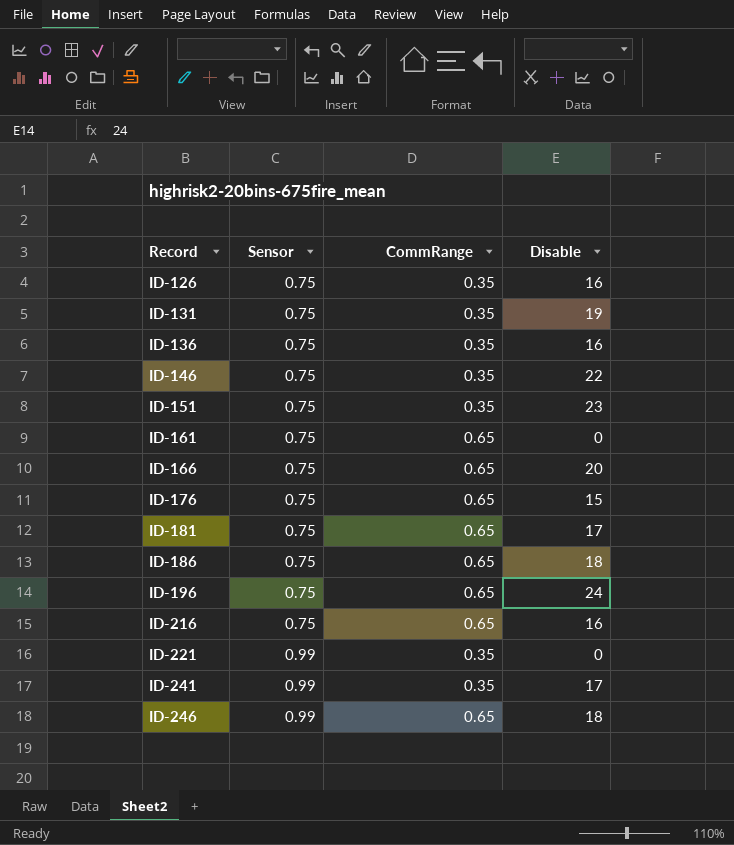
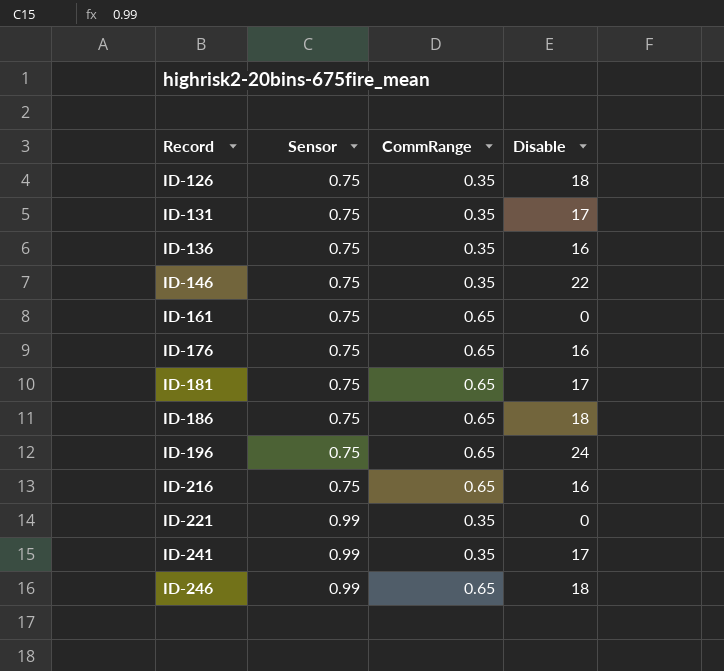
row ID-151: 0.75 | 0.35 | 23 -> none
row ID-166: 0.75 | 0.65 | 20 -> none
ID-126 | Disable: 16 -> 18
ID-131 | Disable: 19 -> 17
ID-176 | Disable: 15 -> 16

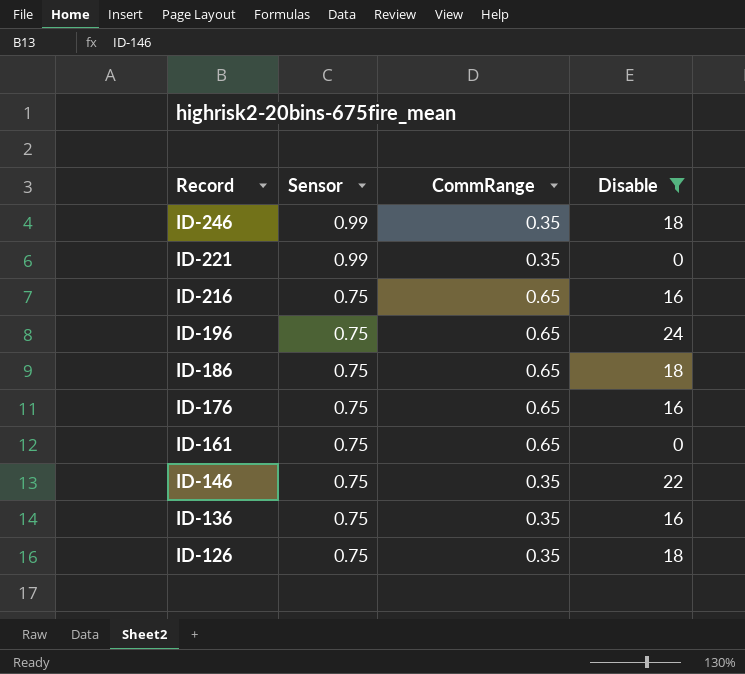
filter: none -> Disable != 17
row order: Record ascending -> Record descending
ID-246 | CommRange: 0.65 -> 0.35

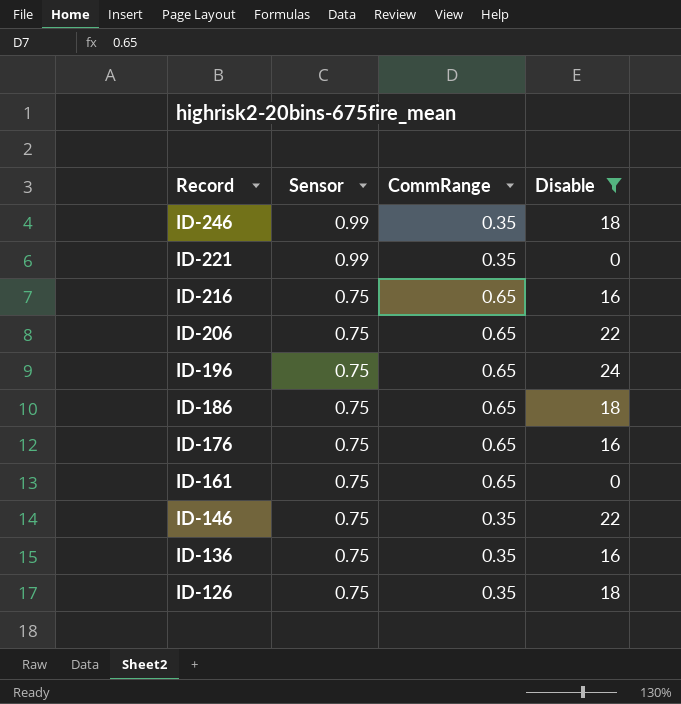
row ID-206: none -> 0.75 | 0.65 | 22

